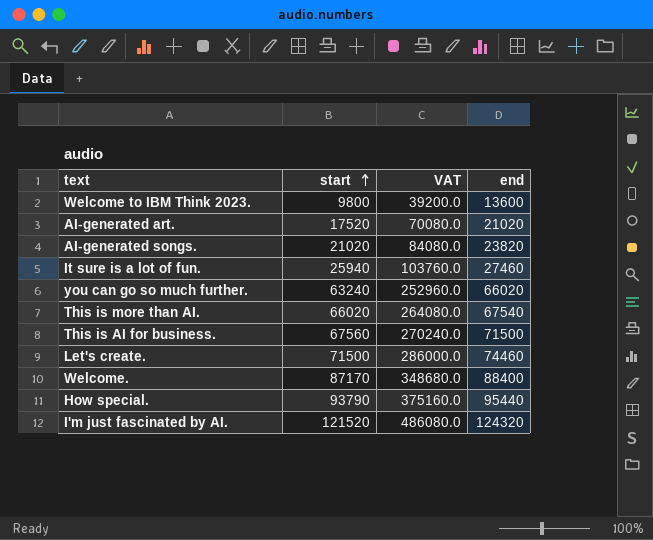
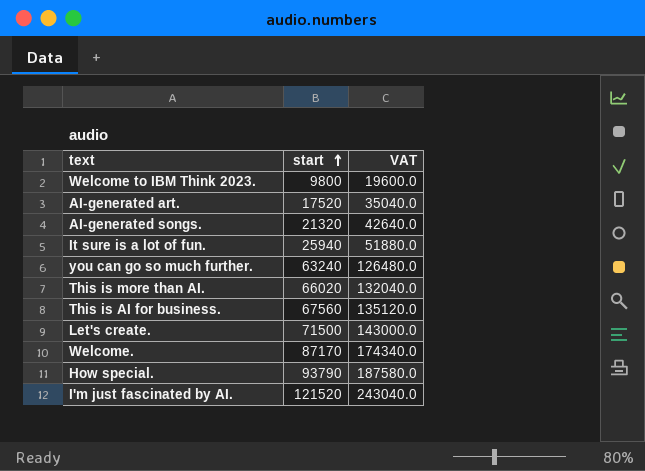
column end | position: 4 -> none
column VAT | formula: [start] * 4 -> [start] * 2
AI-generated songs. | start: 21020 -> 21320

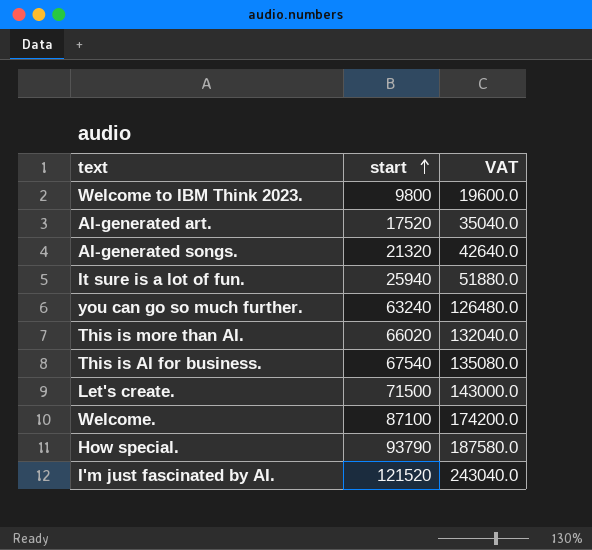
This is AI for business. | start: 67560 -> 67540
This is AI for business. | VAT: 135120.0 -> 135080.0
Welcome. | start: 87170 -> 87100
Welcome. | VAT: 174340.0 -> 174200.0

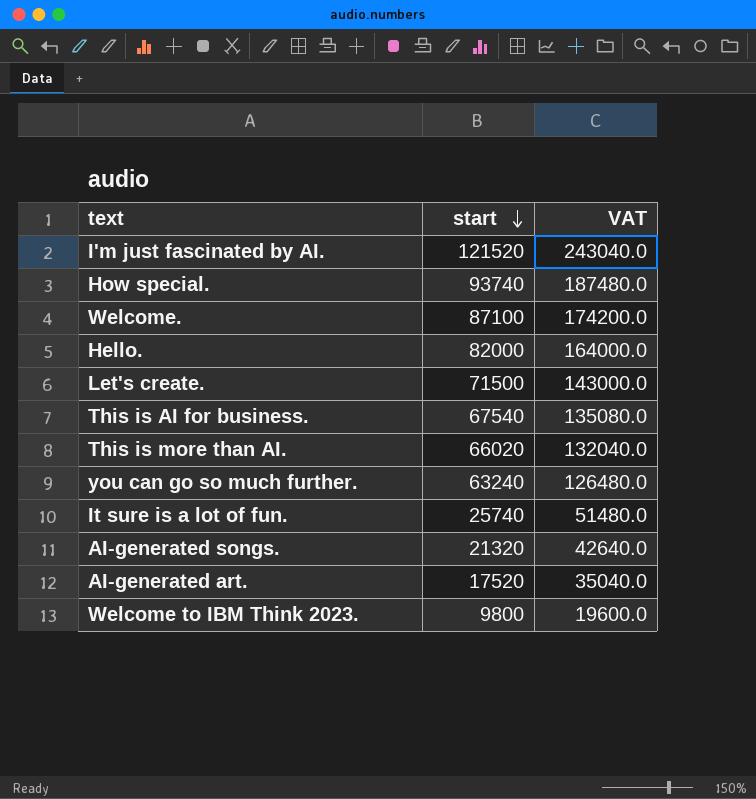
row order: start ascending -> start descending
How special. | start: 93790 -> 93740
How special. | VAT: 187580.0 -> 187480.0
row Hello.: none -> 82000 | 164000.0
It sure is a lot of fun. | start: 25940 -> 25740
It sure is a lot of fun. | VAT: 51880.0 -> 51480.0

